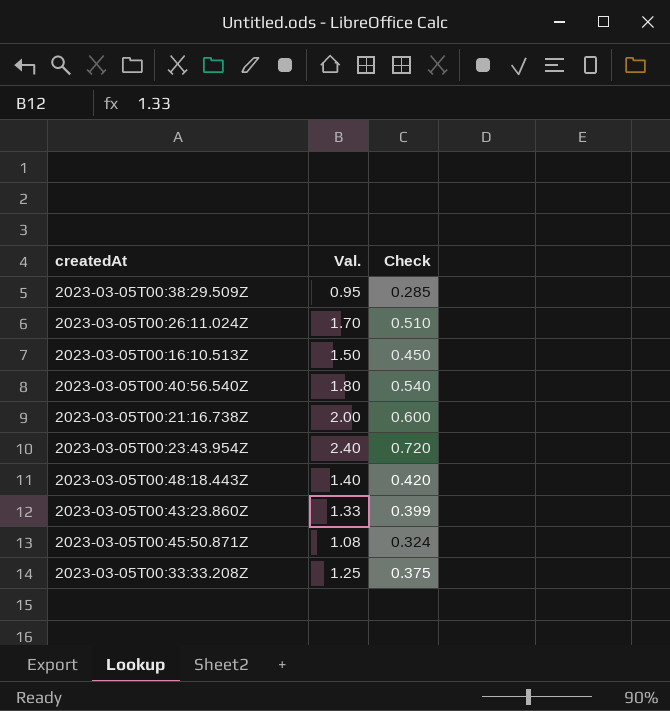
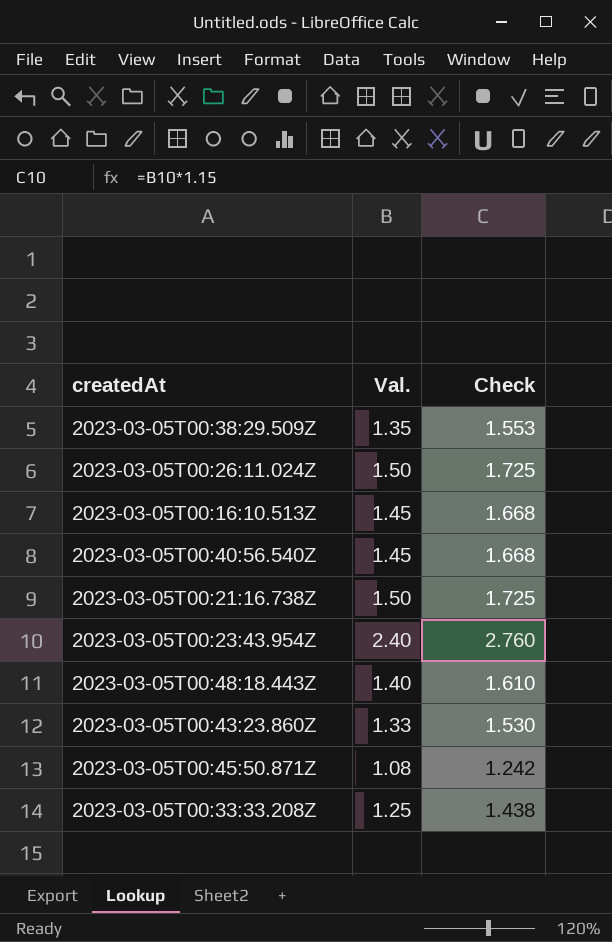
column Check | formula: [Val.] * 0.3 -> [Val.] * 1.15
2023-03-05T00:38:29.509Z | Val.: 0.95 -> 1.35
2023-03-05T00:26:11.024Z | Val.: 1.70 -> 1.50
2023-03-05T00:16:10.513Z | Val.: 1.50 -> 1.45
2023-03-05T00:40:56.540Z | Val.: 1.80 -> 1.45
2023-03-05T00:21:16.738Z | Val.: 2.00 -> 1.50

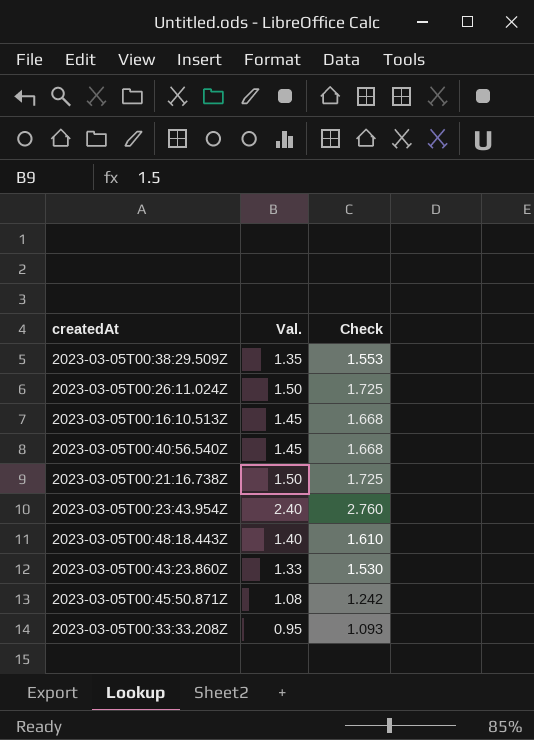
2023-03-05T00:33:33.208Z | Val.: 1.25 -> 0.95
2023-03-05T00:33:33.208Z | Check: 1.438 -> 1.093

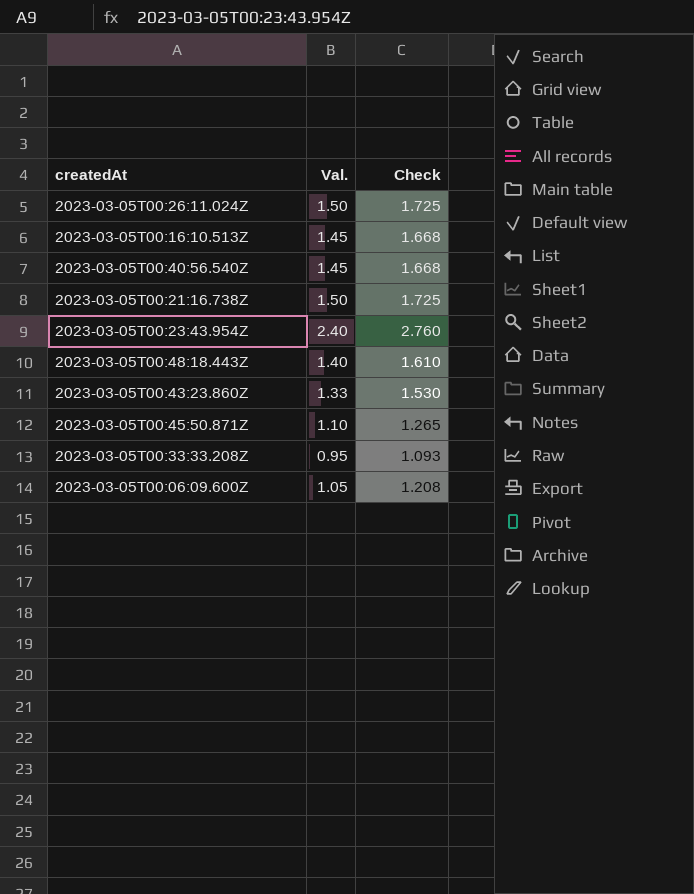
row 2023-03-05T00:38:29.509Z: 1.35 | 1.553 -> none
2023-03-05T00:45:50.871Z | Val.: 1.08 -> 1.10
2023-03-05T00:45:50.871Z | Check: 1.242 -> 1.265
row 2023-03-05T00:06:09.600Z: none -> 1.05 | 1.208

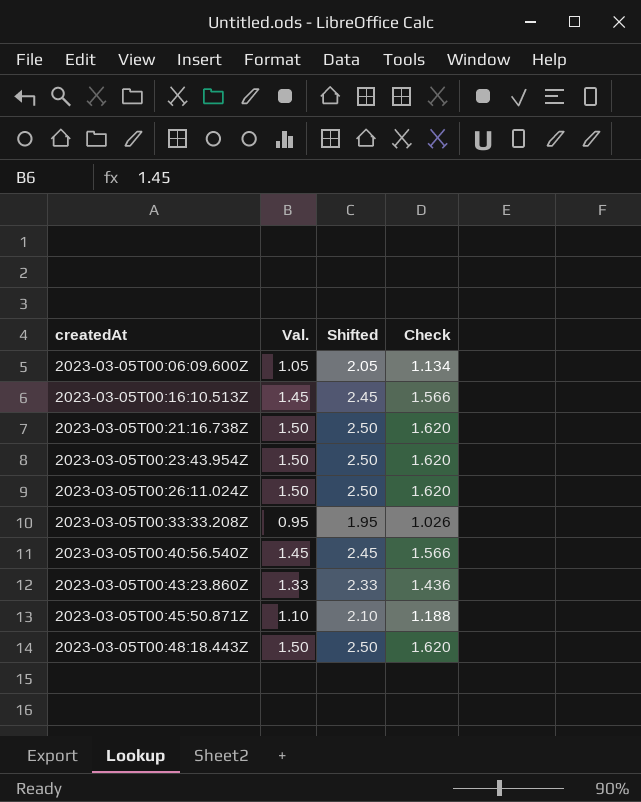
row order: none -> createdAt ascending
column Shifted | formula: none -> [Val.] + 1
column Check | formula: [Val.] * 1.15 -> [Val.] * 1.08
2023-03-05T00:23:43.954Z | Val.: 2.40 -> 1.50
2023-03-05T00:48:18.443Z | Val.: 1.40 -> 1.50

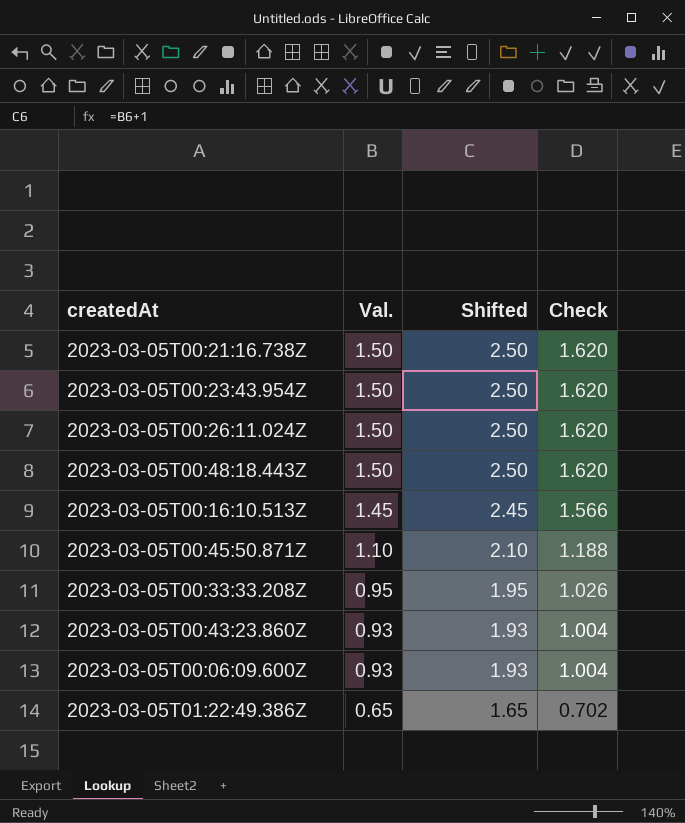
row order: createdAt ascending -> Val. descending
row 2023-03-05T00:40:56.540Z: 1.45 | 2.45 | 1.566 -> none
2023-03-05T00:43:23.860Z | Val.: 1.33 -> 0.93
2023-03-05T00:43:23.860Z | Shifted: 2.33 -> 1.93
2023-03-05T00:43:23.860Z | Check: 1.436 -> 1.004
2023-03-05T00:06:09.600Z | Val.: 1.05 -> 0.93
2023-03-05T00:06:09.600Z | Shifted: 2.05 -> 1.93
2023-03-05T00:06:09.600Z | Check: 1.134 -> 1.004
row 2023-03-05T01:22:49.386Z: none -> 0.65 | 1.65 | 0.702

